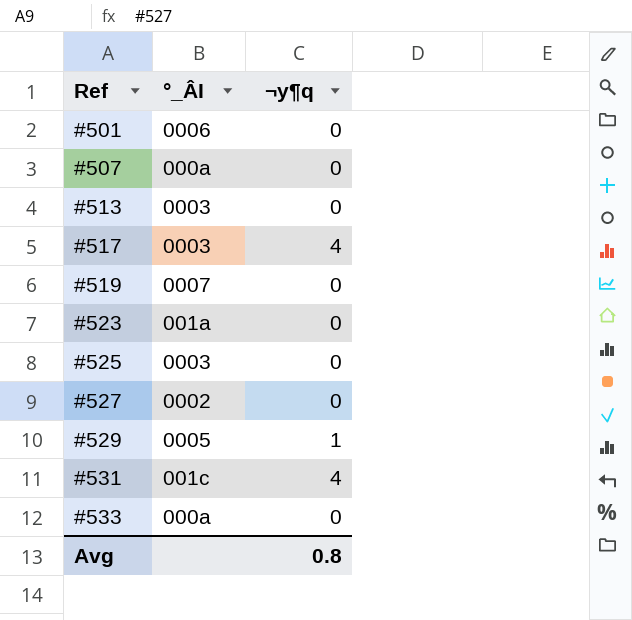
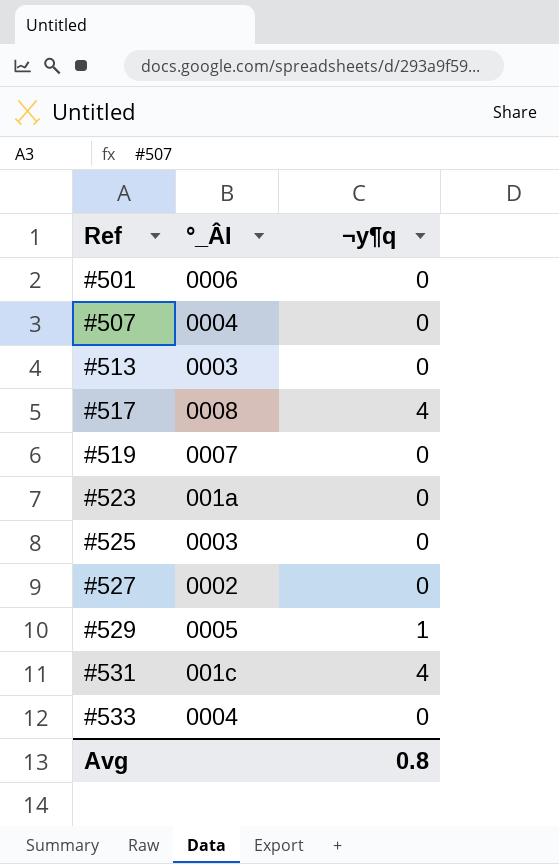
#507 | °_ÂI: 000a -> 0004
#517 | °_ÂI: 0003 -> 0008
#533 | °_ÂI: 000a -> 0004

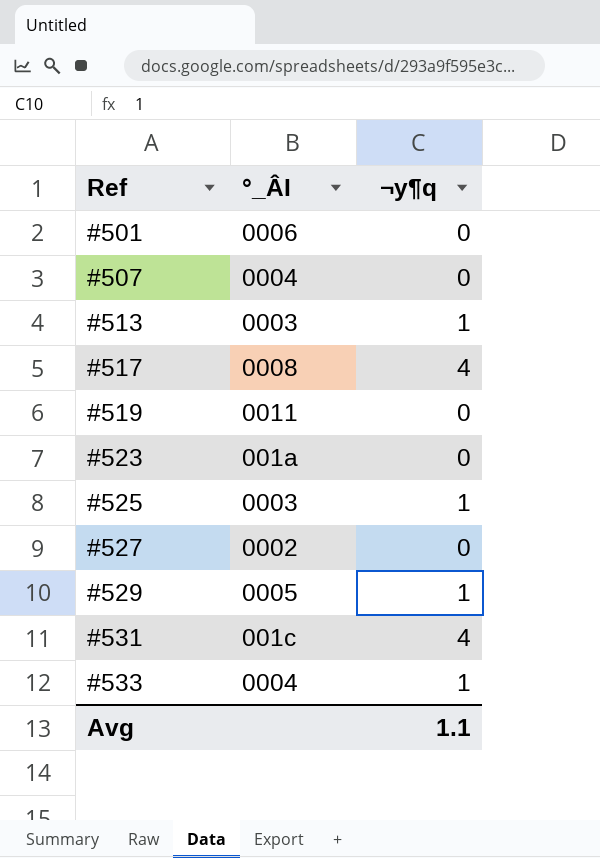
#513 | ¬y¶q: 0 -> 1
#519 | °_ÂI: 0007 -> 0011
#525 | ¬y¶q: 0 -> 1
#533 | ¬y¶q: 0 -> 1
Avg | ¬y¶q: 0.8 -> 1.1

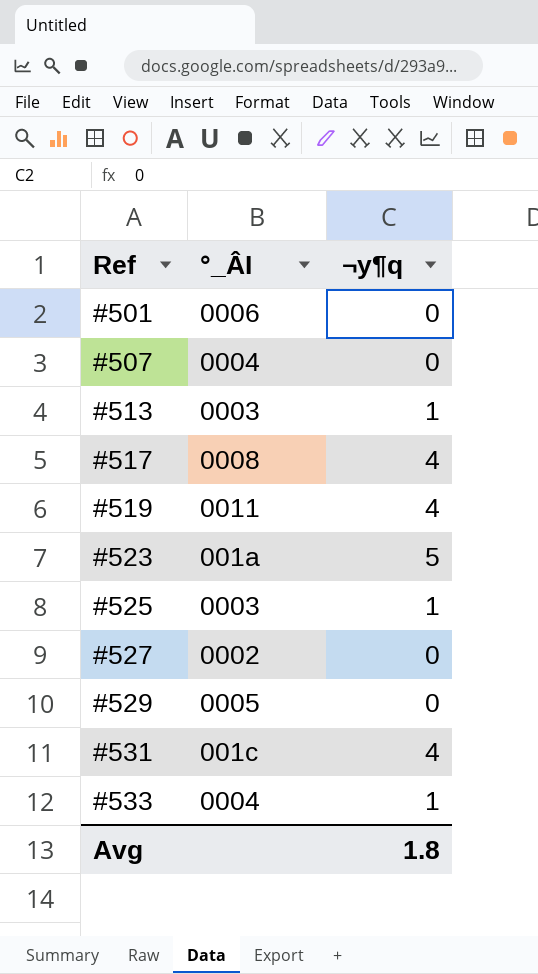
#519 | ¬y¶q: 0 -> 4
#523 | ¬y¶q: 0 -> 5
#529 | ¬y¶q: 1 -> 0
Avg | ¬y¶q: 1.1 -> 1.8

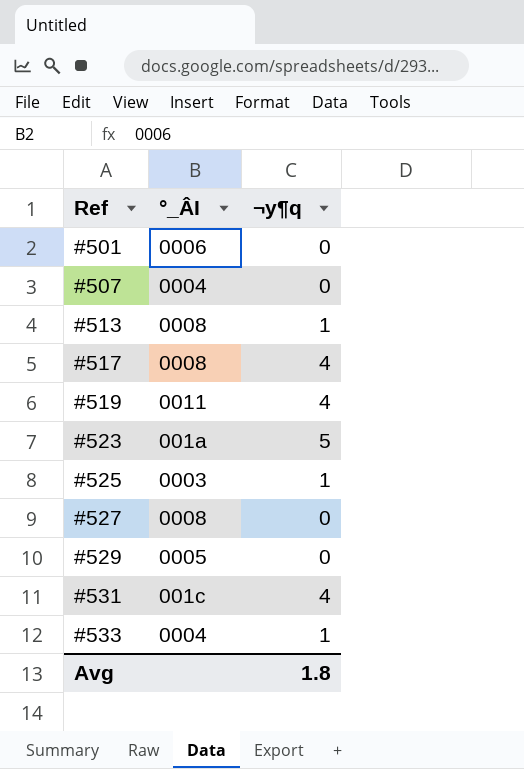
#513 | °_ÂI: 0003 -> 0008
#527 | °_ÂI: 0002 -> 0008

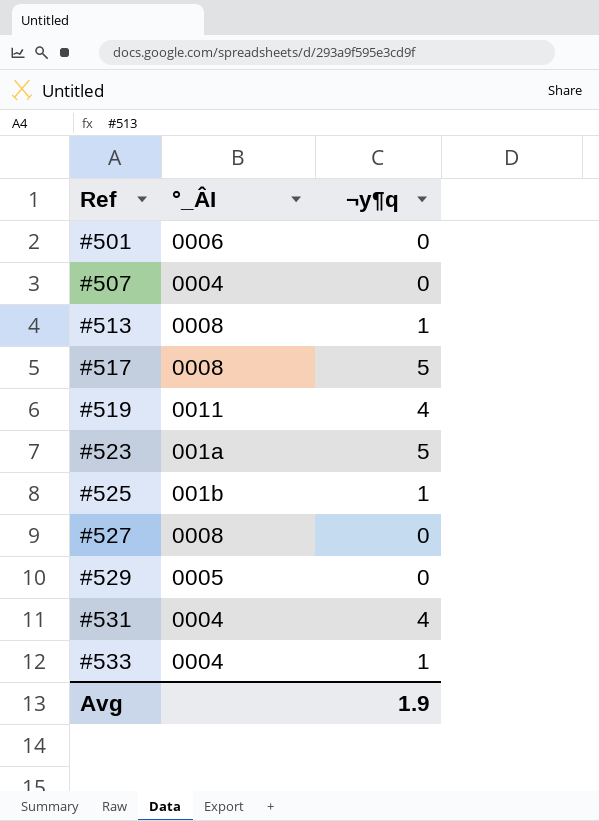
#517 | ¬y¶q: 4 -> 5
#525 | °_ÂI: 0003 -> 001b
#531 | °_ÂI: 001c -> 0004
Avg | ¬y¶q: 1.8 -> 1.9

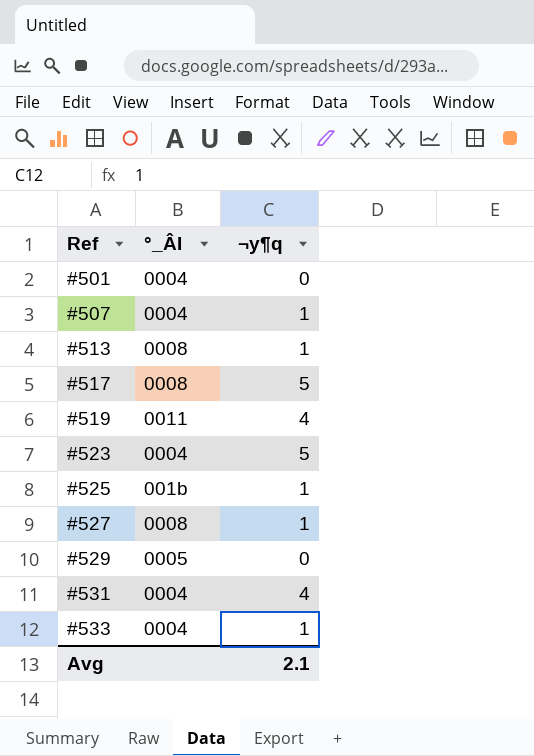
#501 | °_ÂI: 0006 -> 0004
#507 | ¬y¶q: 0 -> 1
#523 | °_ÂI: 001a -> 0004
#527 | ¬y¶q: 0 -> 1
Avg | ¬y¶q: 1.9 -> 2.1

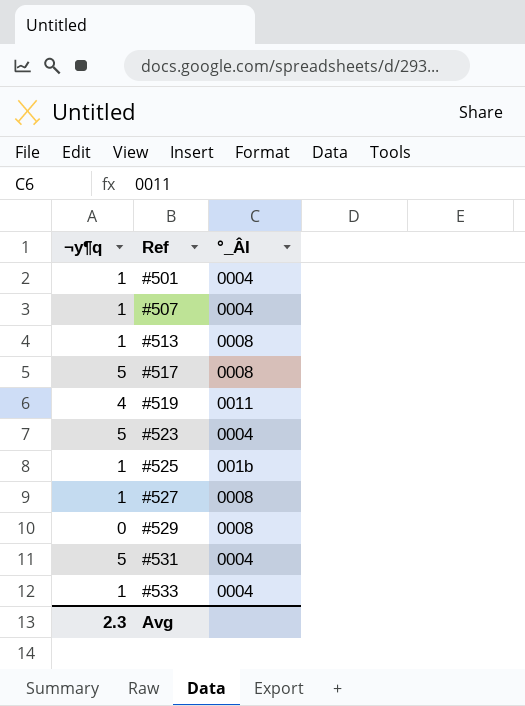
column ¬y¶q | position: 3 -> 1
#501 | ¬y¶q: 0 -> 1
#529 | °_ÂI: 0005 -> 0008
#531 | ¬y¶q: 4 -> 5
Avg | ¬y¶q: 2.1 -> 2.3

